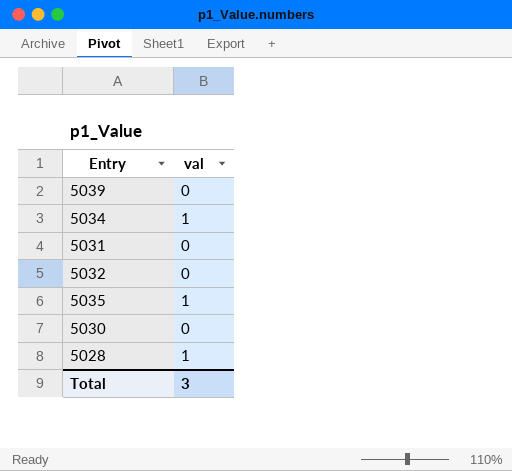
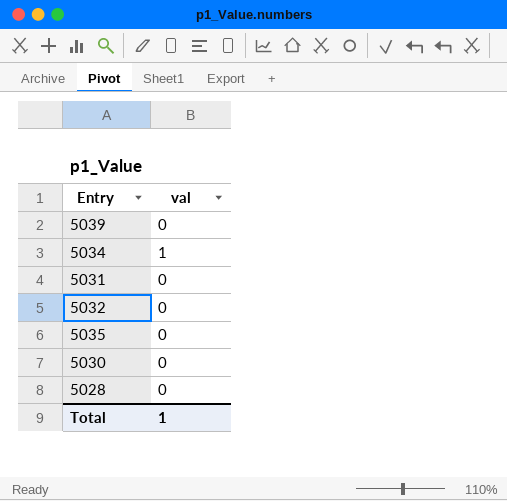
5035 | val: 1 -> 0
5028 | val: 1 -> 0
Total | val: 3 -> 1

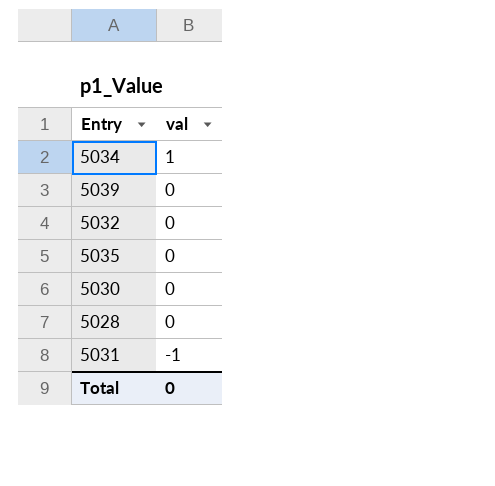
row order: none -> val descending
5031 | val: 0 -> -1
Total | val: 1 -> 0

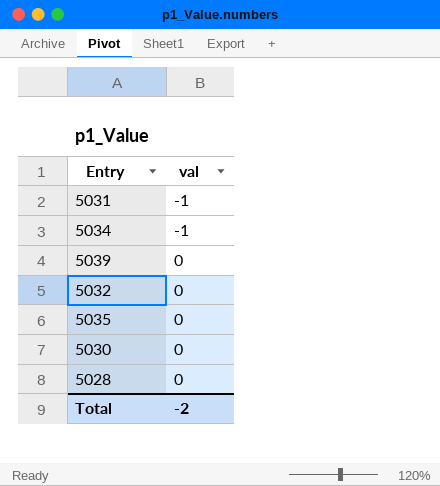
row order: val descending -> val ascending
5034 | val: 1 -> -1
Total | val: 0 -> -2

